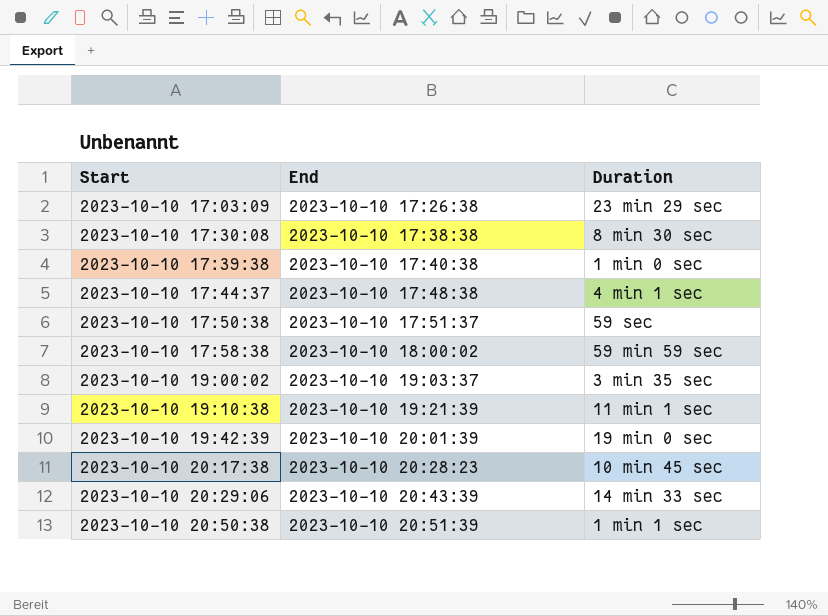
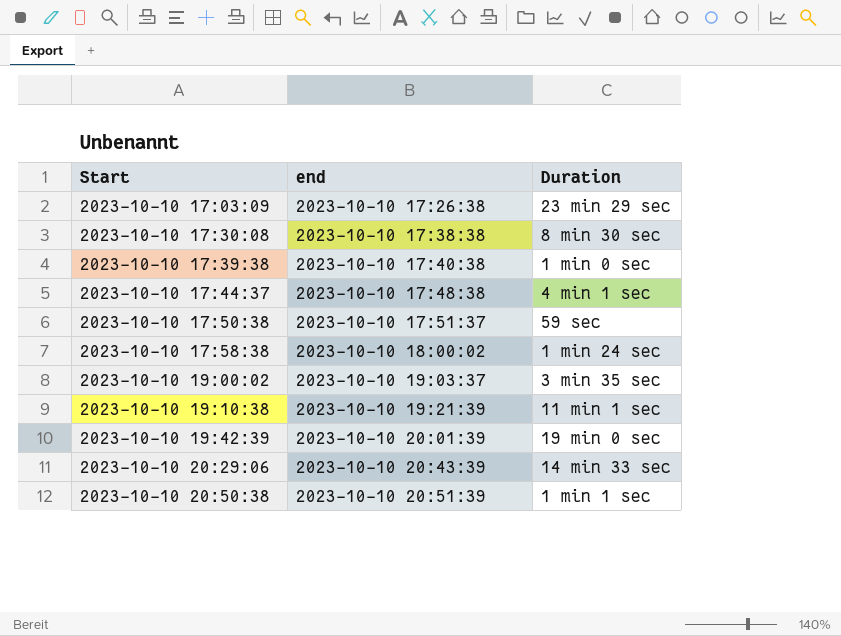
column name: End -> end
row 2023-10-10 20:17:38: 2023-10-10 20:28:23 | 10 min 45 sec -> none
2023-10-10 17:58:38 | Duration: 59 min 59 sec -> 1 min 24 sec

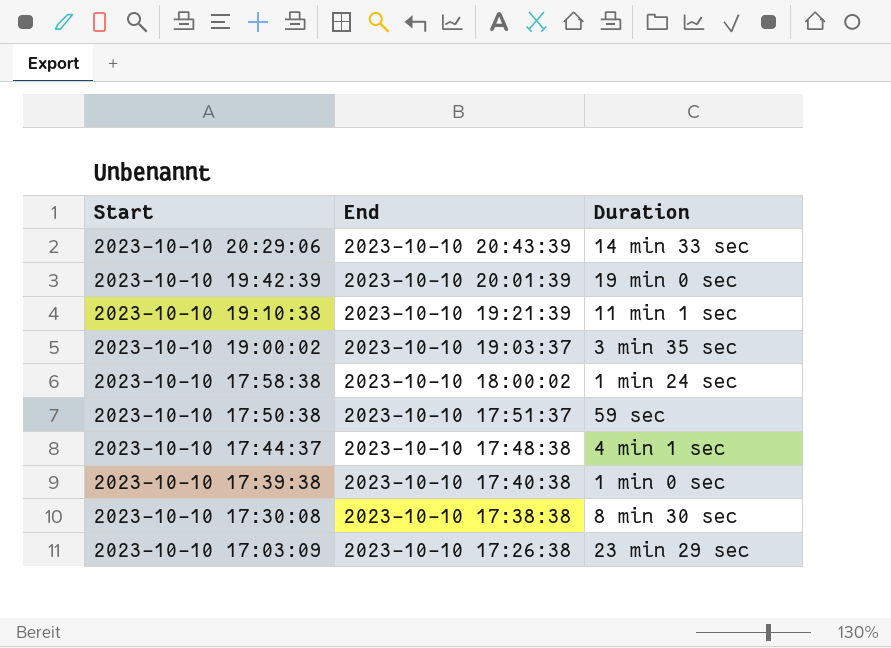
row order: Start ascending -> Start descending
column name: end -> End
row 2023-10-10 20:50:38: 2023-10-10 20:51:39 | 1 min 1 sec -> none

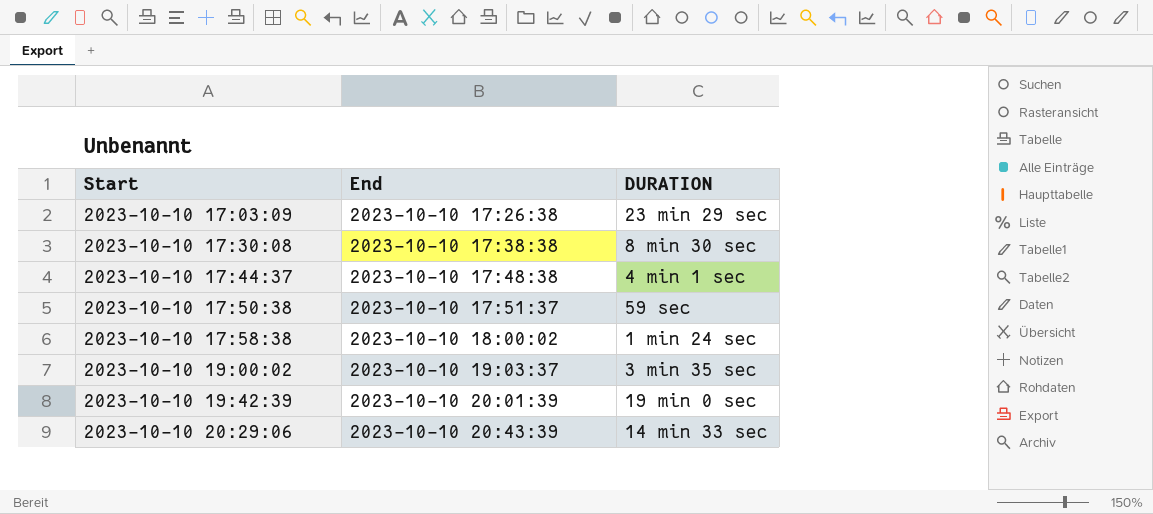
row order: Start descending -> Start ascending
column name: Duration -> DURATION
row 2023-10-10 19:10:38: 2023-10-10 19:21:39 | 11 min 1 sec -> none
row 2023-10-10 17:39:38: 2023-10-10 17:40:38 | 1 min 0 sec -> none

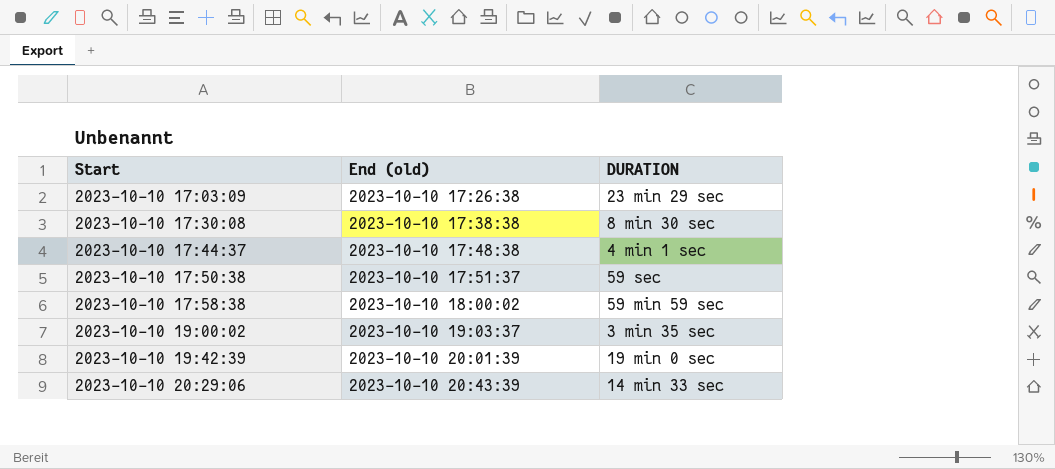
column name: End -> End (old)
2023-10-10 17:58:38 | DURATION: 1 min 24 sec -> 59 min 59 sec

